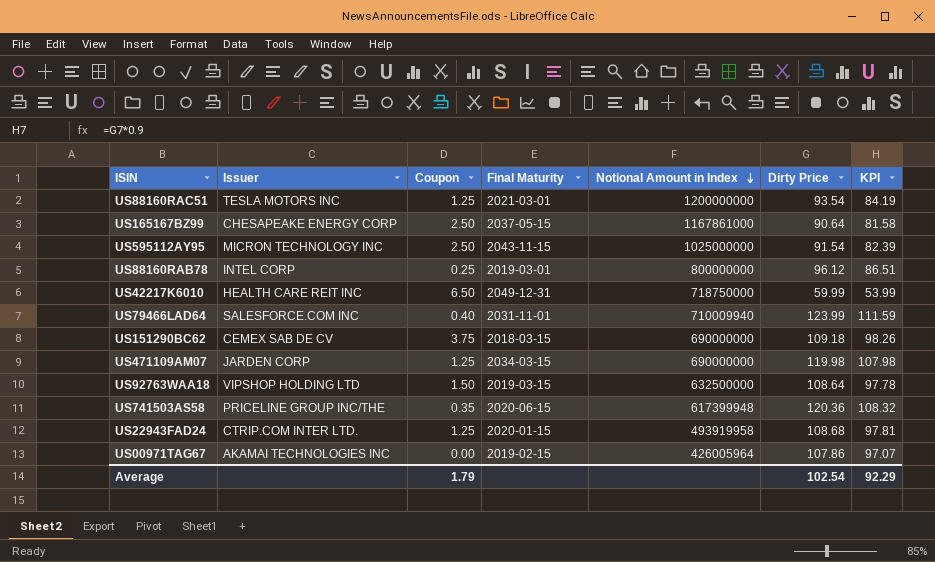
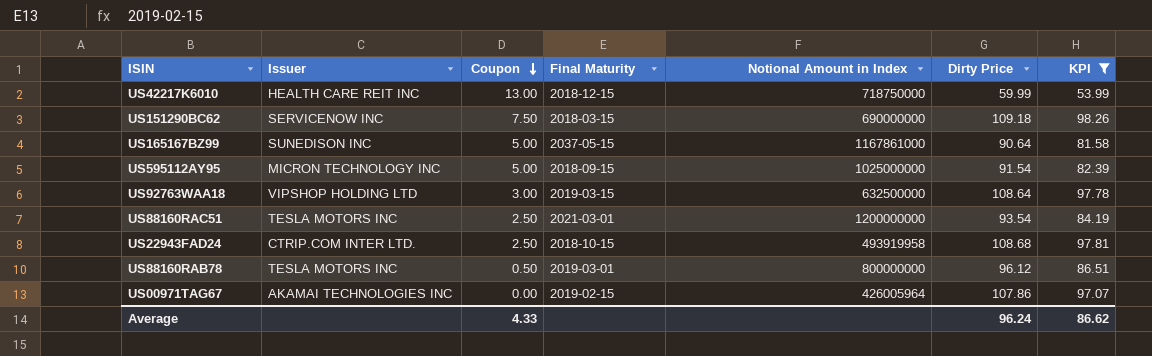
filter: none -> KPI <= 98.26
row order: Notional Amount in Index descending -> Coupon descending
US42217K6010 | Coupon: 6.50 -> 13.00
US42217K6010 | Final Maturity: 2049-12-31 -> 2018-12-15
US151290BC62 | Issuer: CEMEX SAB DE CV -> SERVICENOW INC
US151290BC62 | Coupon: 3.75 -> 7.50
US165167BZ99 | Issuer: CHESAPEAKE ENERGY CORP -> SUNEDISON INC
US165167BZ99 | Coupon: 2.50 -> 5.00
US595112AY95 | Coupon: 2.50 -> 5.00
US595112AY95 | Final Maturity: 2043-11-15 -> 2018-09-15
US92763WAA18 | Coupon: 1.50 -> 3.00
US88160RAC51 | Coupon: 1.25 -> 2.50
US22943FAD24 | Coupon: 1.25 -> 2.50
US22943FAD24 | Final Maturity: 2020-01-15 -> 2018-10-15
US88160RAB78 | Issuer: INTEL CORP -> TESLA MOTORS INC
US88160RAB78 | Coupon: 0.25 -> 0.50
Average | Coupon: 1.79 -> 4.33
Average | Dirty Price: 102.54 -> 96.24
Average | KPI: 92.29 -> 86.62

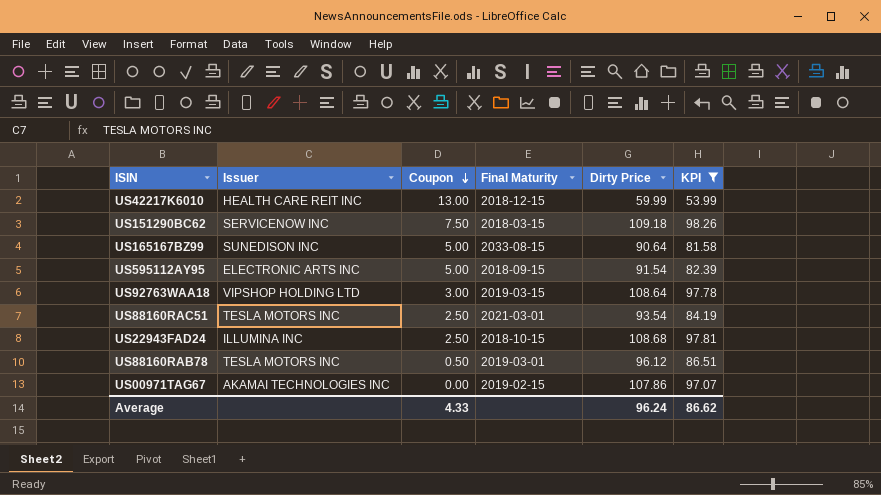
column Notional Amount in Index | position: 5 -> none
US165167BZ99 | Final Maturity: 2037-05-15 -> 2033-08-15
US595112AY95 | Issuer: MICRON TECHNOLOGY INC -> ELECTRONIC ARTS INC
US22943FAD24 | Issuer: CTRIP.COM INTER LTD. -> ILLUMINA INC

